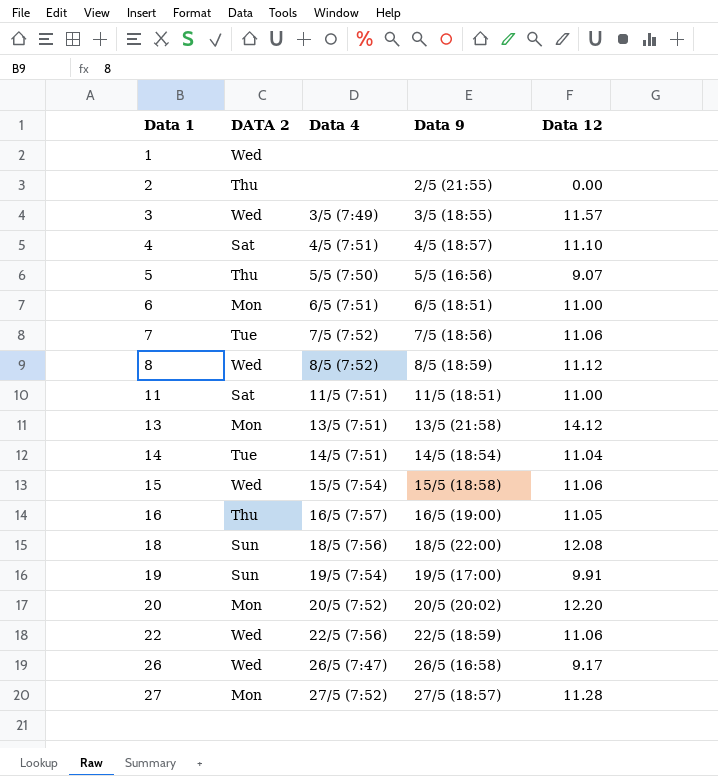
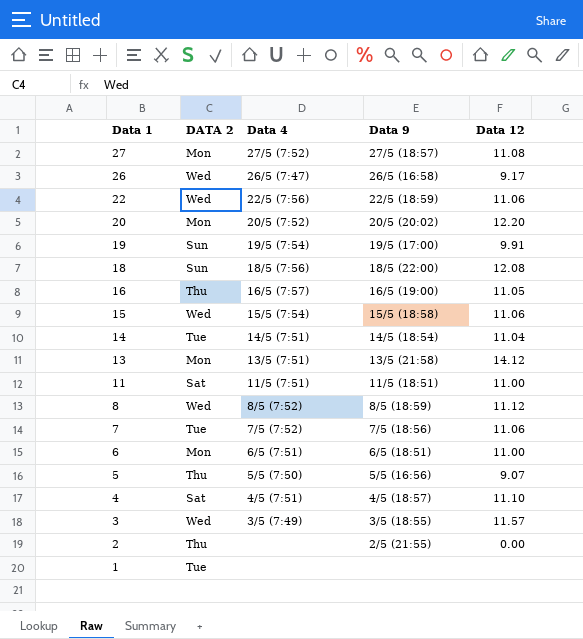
row order: Data 1 ascending -> Data 1 descending
27 | Data 12: 11.28 -> 11.08
1 | DATA 2: Wed -> Tue

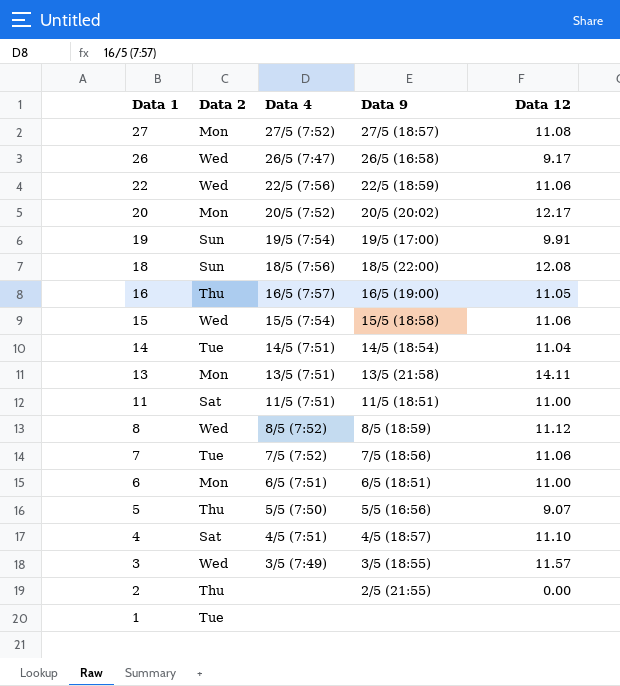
column name: DATA 2 -> Data 2
20 | Data 12: 12.20 -> 12.17
13 | Data 12: 14.12 -> 14.11

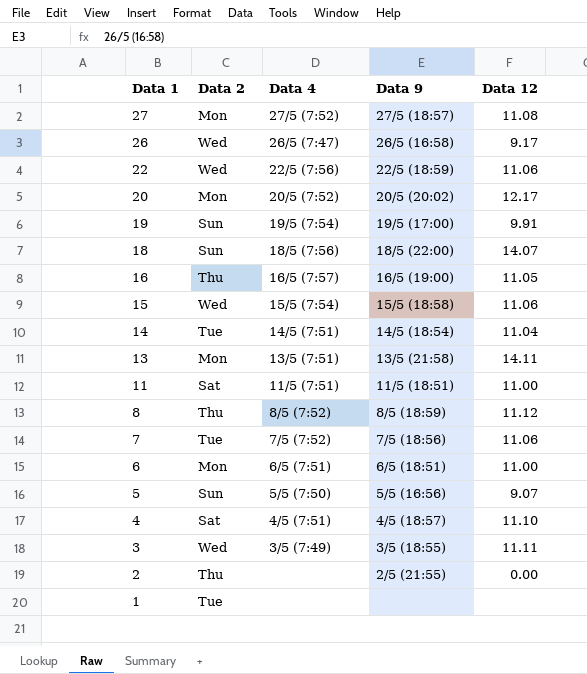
18 | Data 12: 12.08 -> 14.07
8 | Data 2: Wed -> Thu
5 | Data 2: Thu -> Sun
3 | Data 12: 11.57 -> 11.11

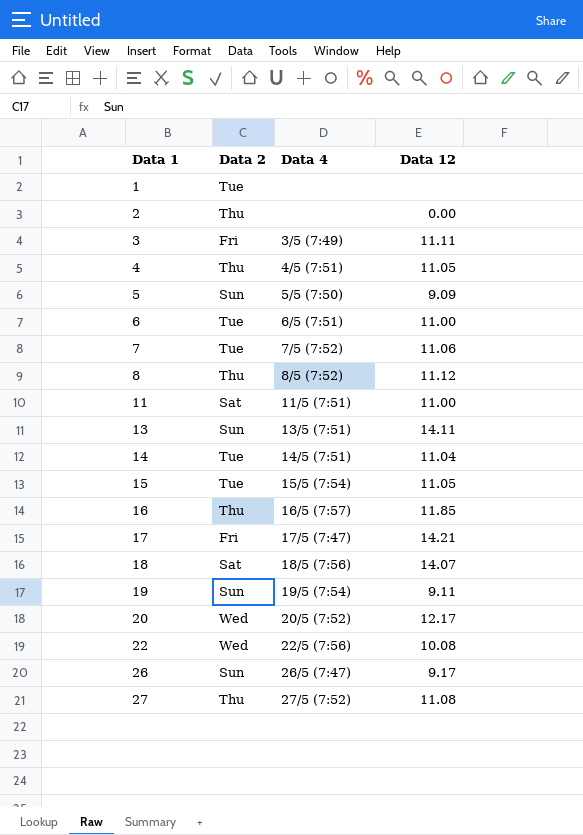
row order: Data 1 descending -> Data 1 ascending
column Data 9 | position: 4 -> none
3 | Data 2: Wed -> Fri
4 | Data 2: Sat -> Thu
4 | Data 12: 11.10 -> 11.05
5 | Data 12: 9.07 -> 9.09
6 | Data 2: Mon -> Tue
13 | Data 2: Mon -> Sun
15 | Data 2: Wed -> Tue
15 | Data 12: 11.06 -> 11.05
16 | Data 12: 11.05 -> 11.85
row 17: none -> Fri | 17/5 (7:47) | 14.21
18 | Data 2: Sun -> Sat
19 | Data 12: 9.91 -> 9.11
20 | Data 2: Mon -> Wed
22 | Data 12: 11.06 -> 10.08
26 | Data 2: Wed -> Sun
27 | Data 2: Mon -> Thu

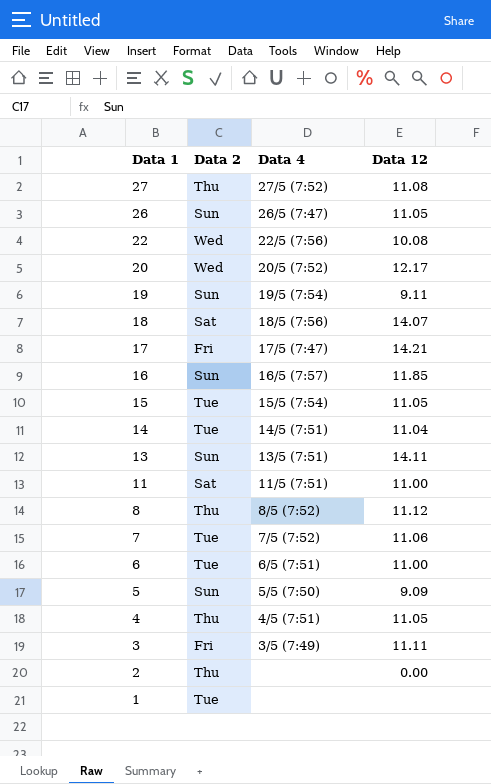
row order: Data 1 ascending -> Data 1 descending
26 | Data 12: 9.17 -> 11.05
16 | Data 2: Thu -> Sun

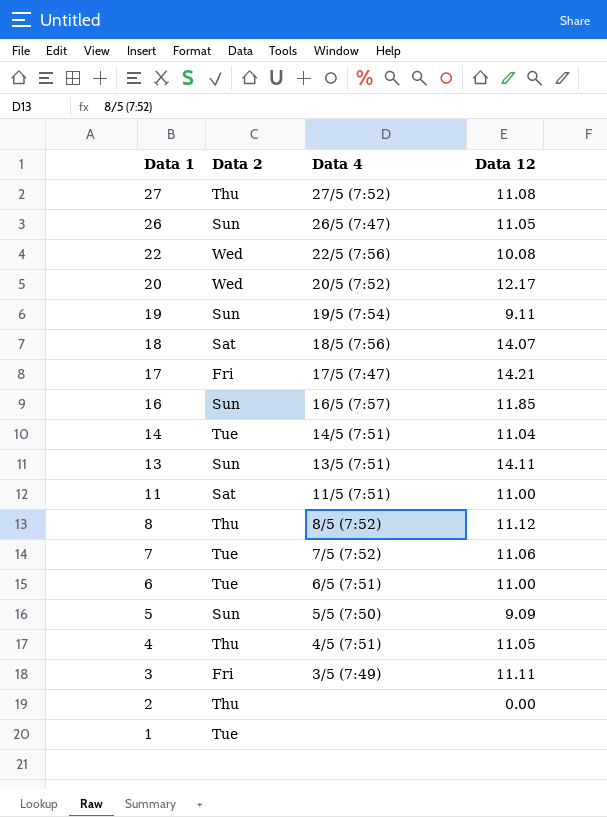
row 15: Tue | 15/5 (7:54) | 11.05 -> none

